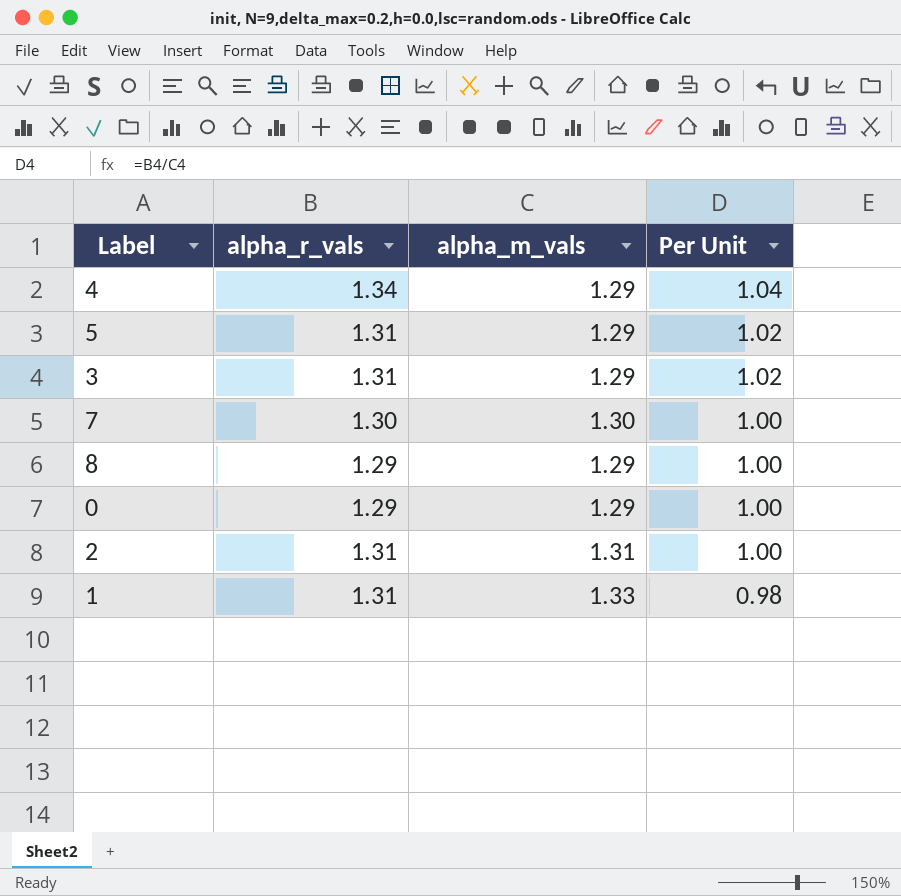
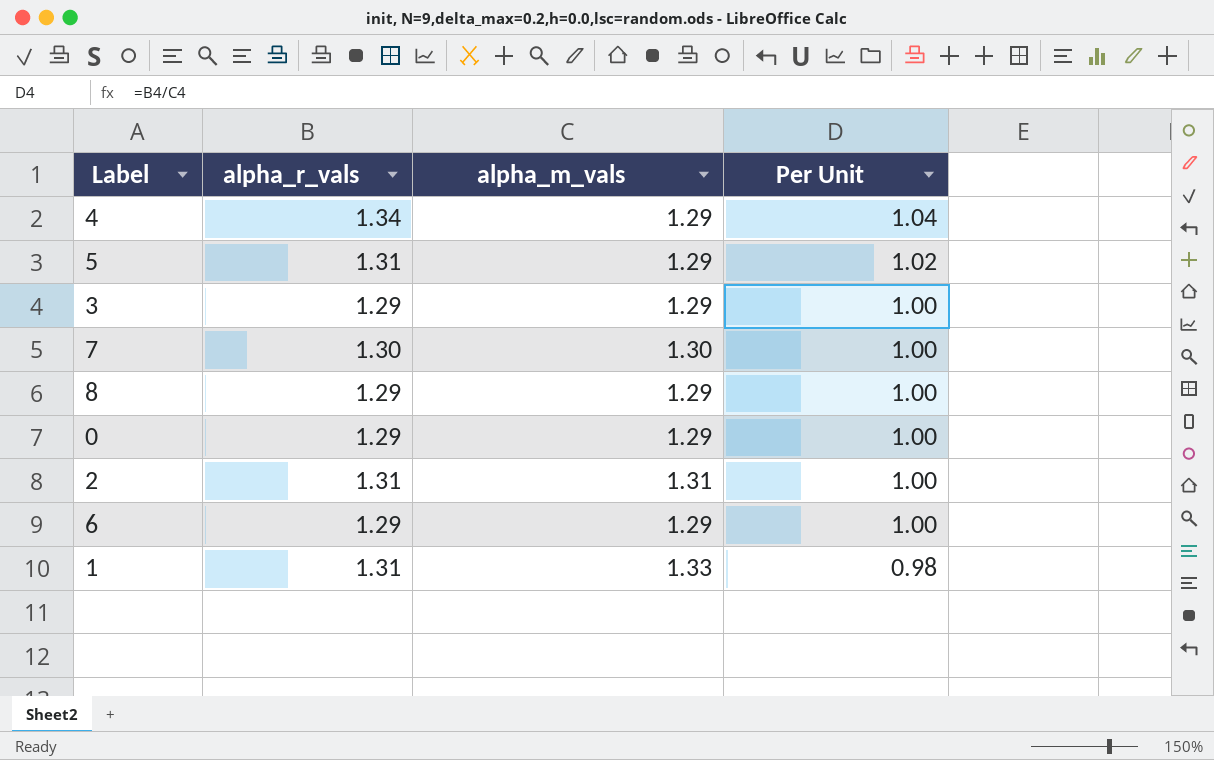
3 | alpha_r_vals: 1.31 -> 1.29
3 | Per Unit: 1.02 -> 1.00
row 6: none -> 1.29 | 1.29 | 1.00

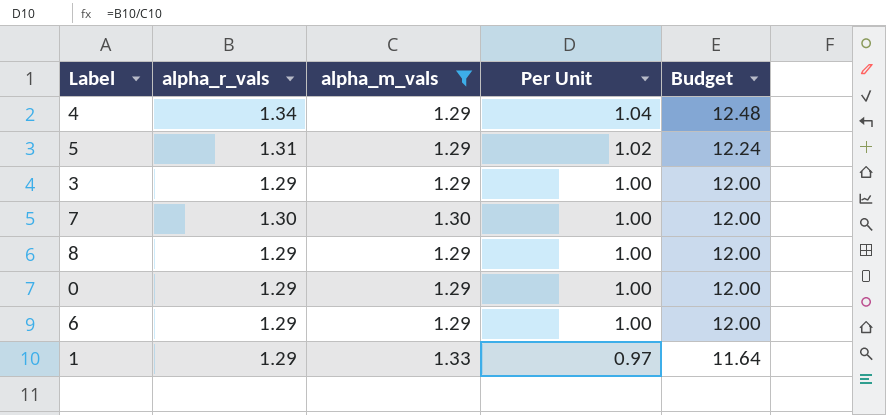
filter: none -> alpha_m_vals != 1.31
column Budget | formula: none -> [Per Unit] * 12
1 | alpha_r_vals: 1.31 -> 1.29
1 | Per Unit: 0.98 -> 0.97

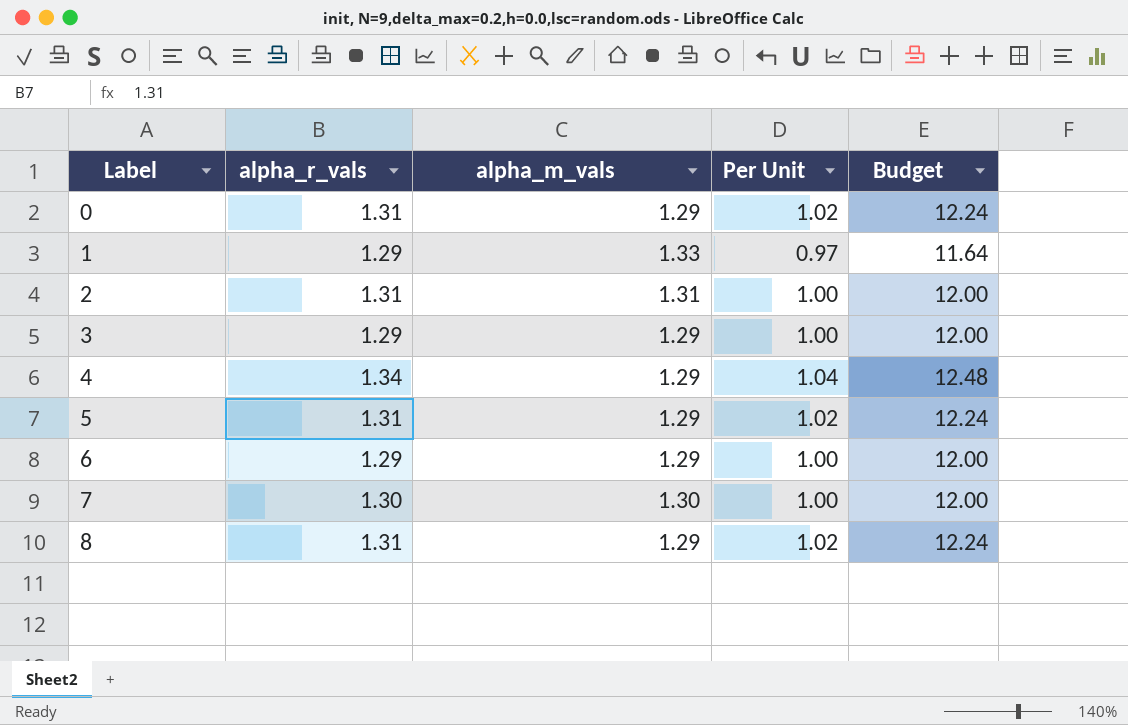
filter: alpha_m_vals != 1.31 -> none
row order: Per Unit descending -> Label ascending
0 | alpha_r_vals: 1.29 -> 1.31
0 | Per Unit: 1.00 -> 1.02
0 | Budget: 12.00 -> 12.24
8 | alpha_r_vals: 1.29 -> 1.31
8 | Per Unit: 1.00 -> 1.02
8 | Budget: 12.00 -> 12.24

